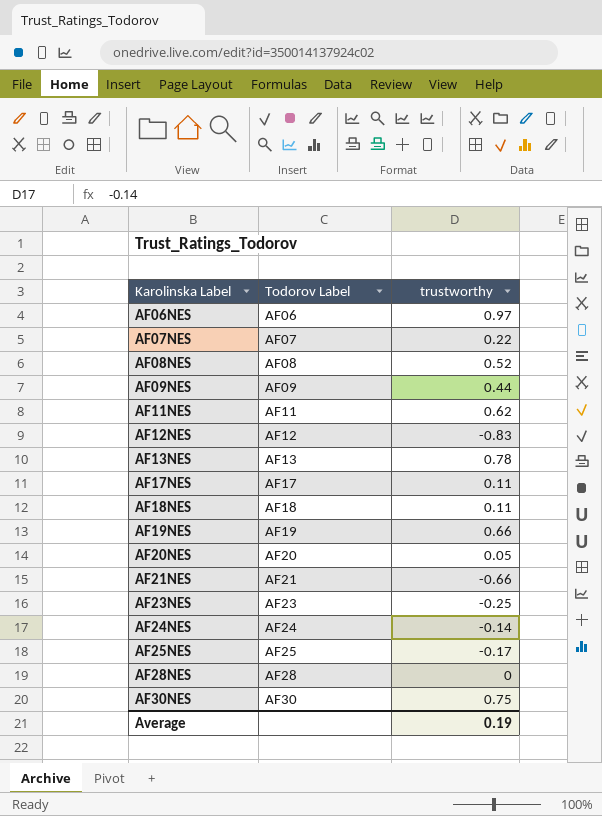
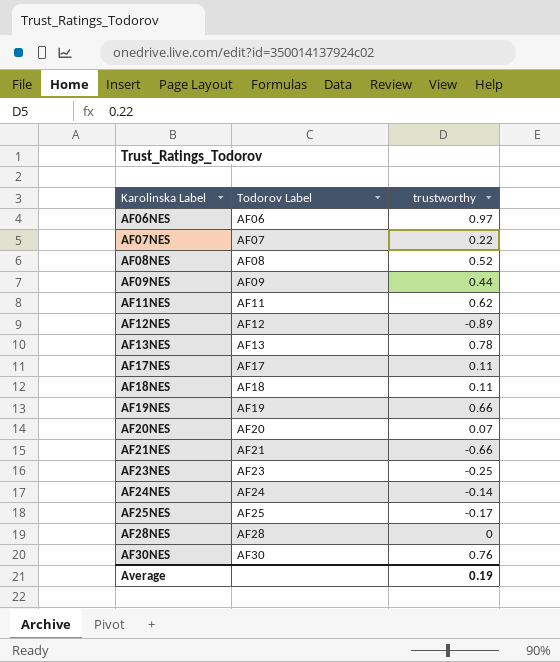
AF12NES | trustworthy: -0.83 -> -0.89
AF20NES | trustworthy: 0.05 -> 0.07
AF30NES | trustworthy: 0.75 -> 0.76

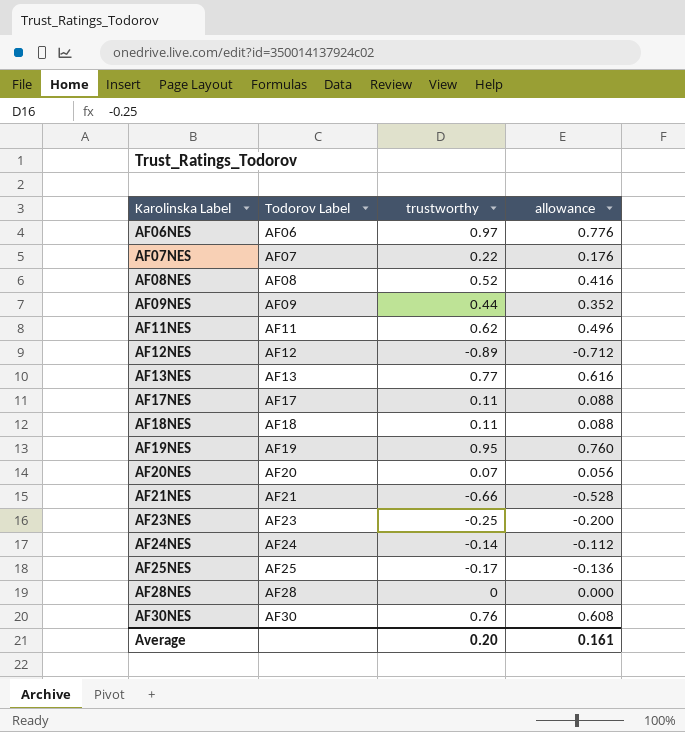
column allowance | formula: none -> [trustworthy] * 0.8
AF13NES | trustworthy: 0.78 -> 0.77
AF19NES | trustworthy: 0.66 -> 0.95
Average | trustworthy: 0.19 -> 0.20

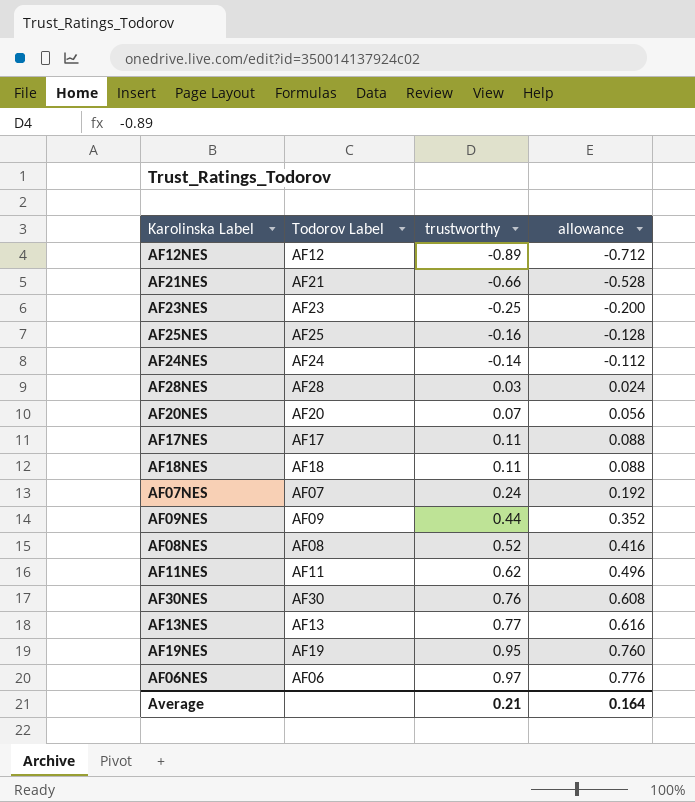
row order: Karolinska Label ascending -> trustworthy ascending
AF25NES | trustworthy: -0.17 -> -0.16
AF25NES | allowance: -0.136 -> -0.128
AF28NES | trustworthy: 0 -> 0.03
AF28NES | allowance: 0.000 -> 0.024
AF07NES | trustworthy: 0.22 -> 0.24
AF07NES | allowance: 0.176 -> 0.192
Average | trustworthy: 0.20 -> 0.21
Average | allowance: 0.161 -> 0.164

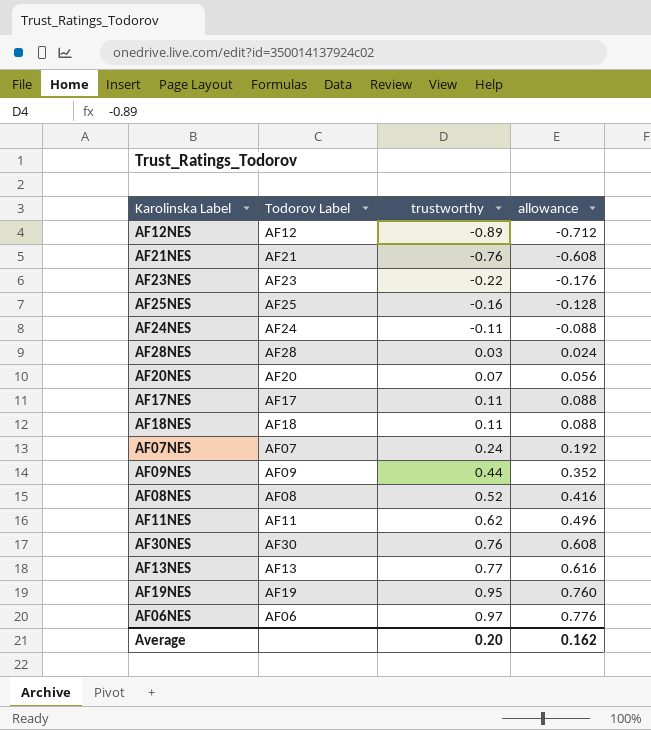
AF21NES | trustworthy: -0.66 -> -0.76
AF21NES | allowance: -0.528 -> -0.608
AF23NES | trustworthy: -0.25 -> -0.22
AF23NES | allowance: -0.200 -> -0.176
AF24NES | trustworthy: -0.14 -> -0.11
AF24NES | allowance: -0.112 -> -0.088
Average | trustworthy: 0.21 -> 0.20
Average | allowance: 0.164 -> 0.162

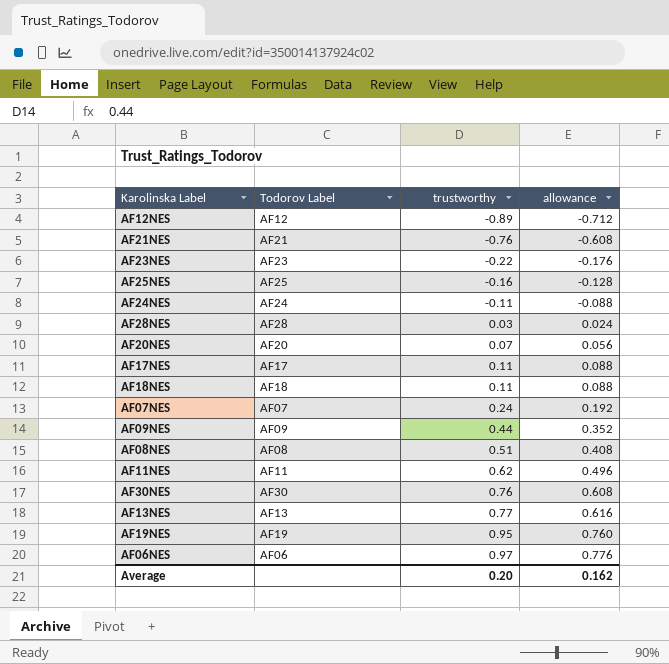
AF08NES | trustworthy: 0.52 -> 0.51
AF08NES | allowance: 0.416 -> 0.408

